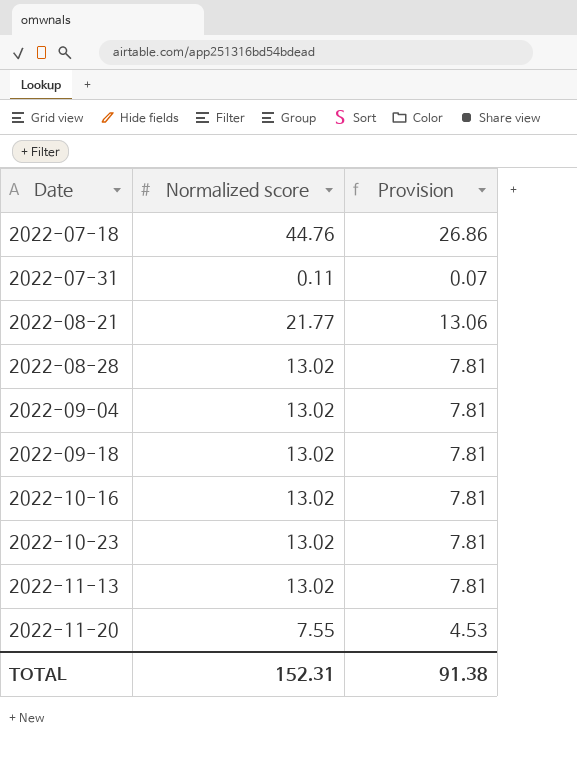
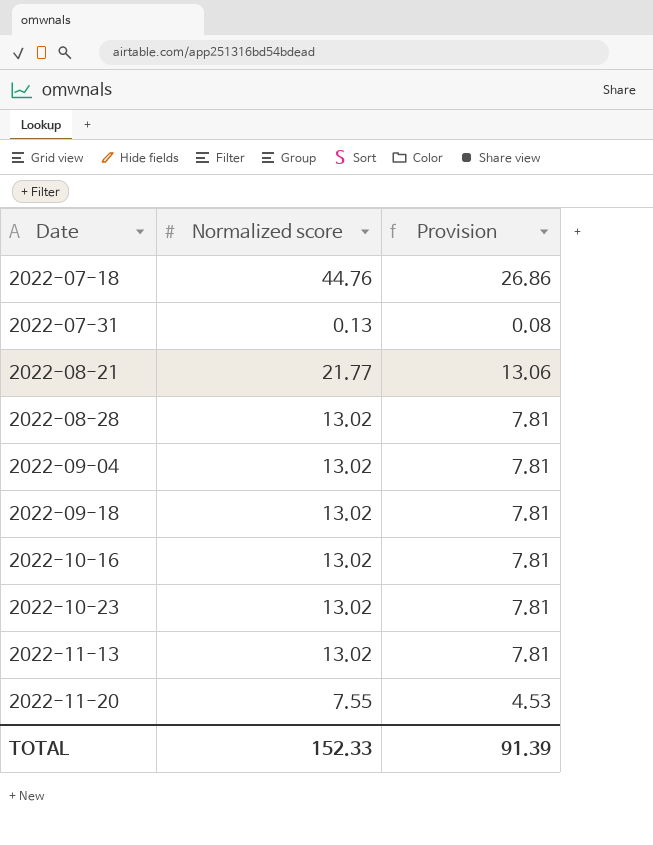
2022-07-31 | Normalized score: 0.11 -> 0.13
2022-07-31 | Provision: 0.07 -> 0.08
TOTAL | Normalized score: 152.31 -> 152.33
TOTAL | Provision: 91.38 -> 91.39

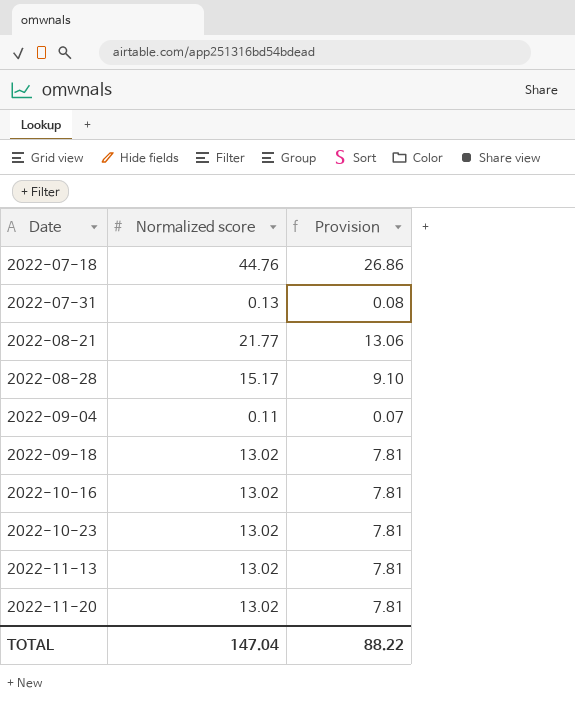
2022-08-28 | Normalized score: 13.02 -> 15.17
2022-08-28 | Provision: 7.81 -> 9.10
2022-09-04 | Normalized score: 13.02 -> 0.11
2022-09-04 | Provision: 7.81 -> 0.07
2022-11-20 | Normalized score: 7.55 -> 13.02
2022-11-20 | Provision: 4.53 -> 7.81
TOTAL | Normalized score: 152.33 -> 147.04
TOTAL | Provision: 91.39 -> 88.22

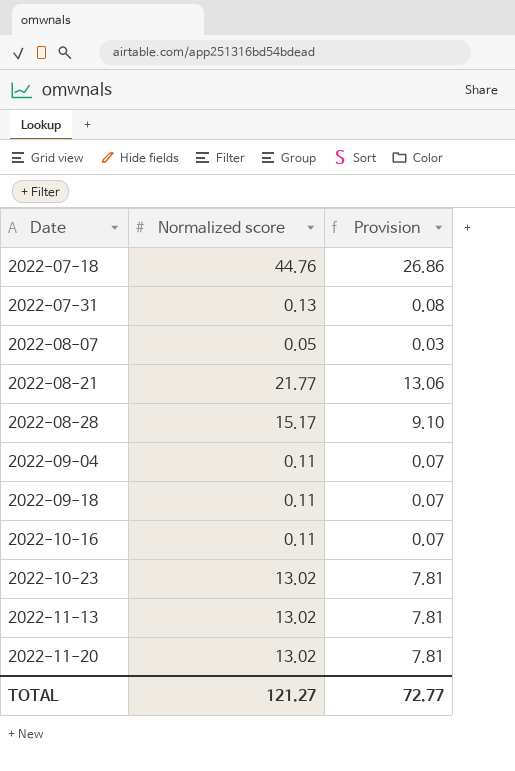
row 2022-08-07: none -> 0.05 | 0.03
2022-09-18 | Normalized score: 13.02 -> 0.11
2022-09-18 | Provision: 7.81 -> 0.07
2022-10-16 | Normalized score: 13.02 -> 0.11
2022-10-16 | Provision: 7.81 -> 0.07
TOTAL | Normalized score: 147.04 -> 121.27
TOTAL | Provision: 88.22 -> 72.77

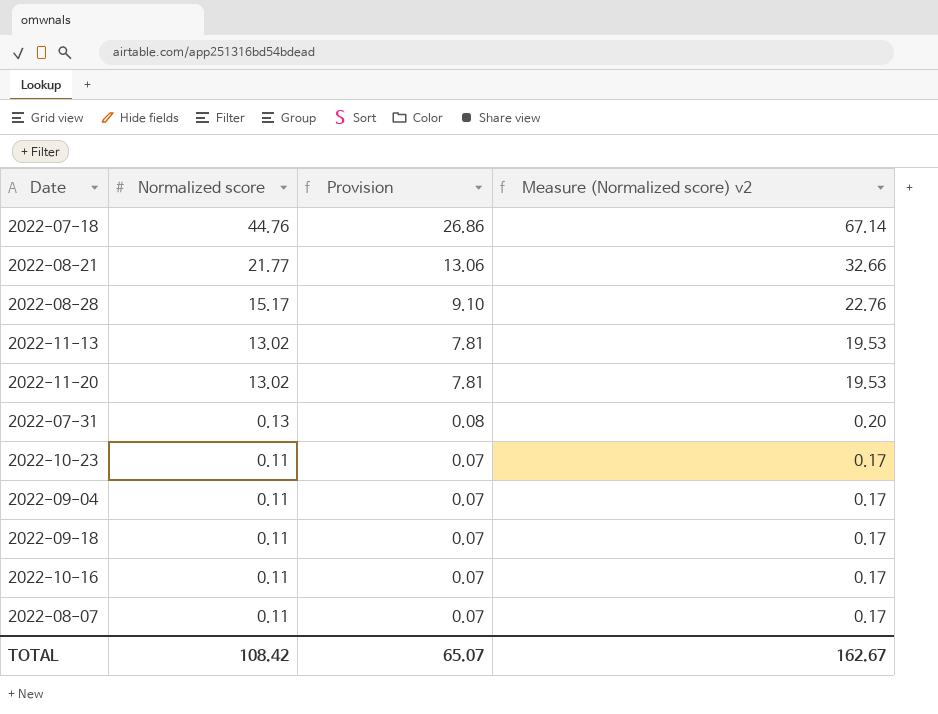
row order: Date ascending -> Normalized score descending
column Measure (Normalized score) v2 | formula: none -> [Normalized score] * 1.5
2022-10-23 | Normalized score: 13.02 -> 0.11
2022-10-23 | Provision: 7.81 -> 0.07
2022-08-07 | Normalized score: 0.05 -> 0.11
2022-08-07 | Provision: 0.03 -> 0.07
TOTAL | Normalized score: 121.27 -> 108.42
TOTAL | Provision: 72.77 -> 65.07

